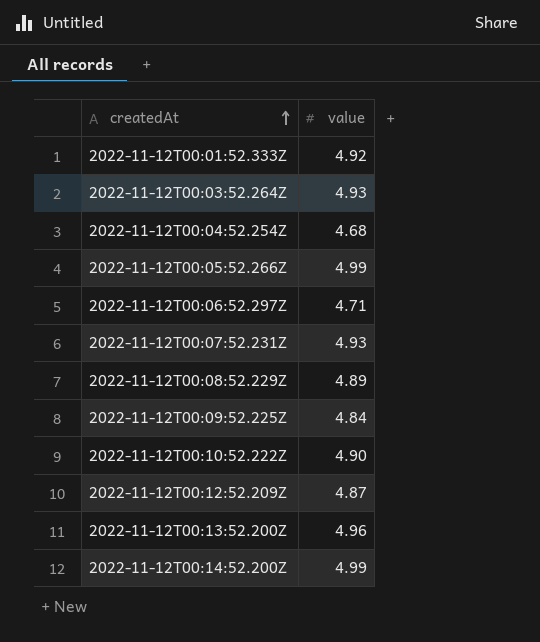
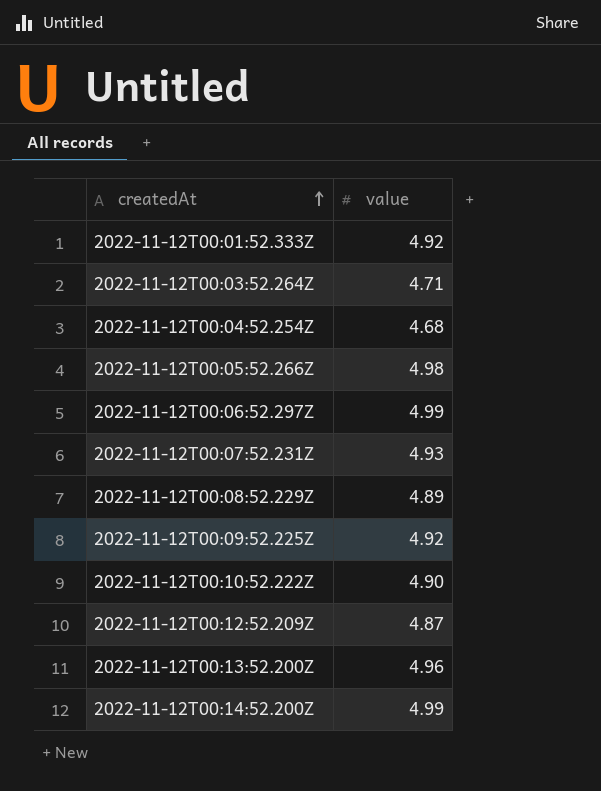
2022-11-12T00:03:52.264Z | value: 4.93 -> 4.71
2022-11-12T00:05:52.266Z | value: 4.99 -> 4.98
2022-11-12T00:06:52.297Z | value: 4.71 -> 4.99
2022-11-12T00:09:52.225Z | value: 4.84 -> 4.92

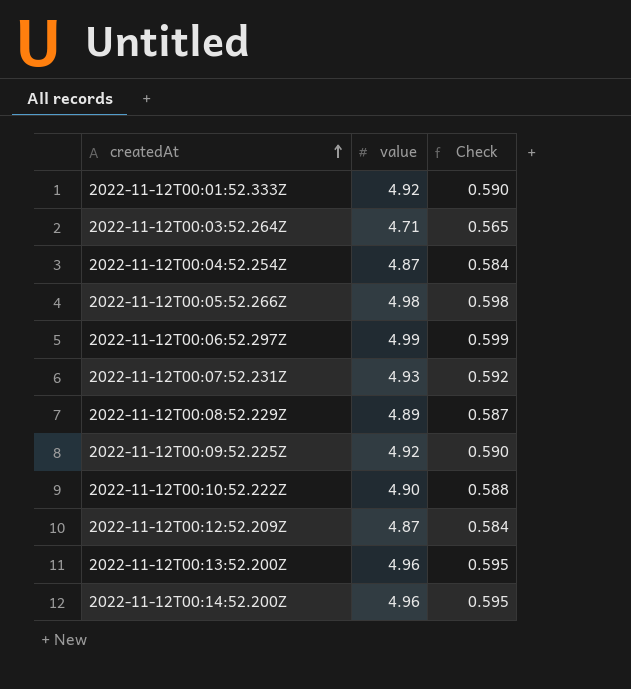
column Check | formula: none -> [value] * 0.12
2022-11-12T00:04:52.254Z | value: 4.68 -> 4.87
2022-11-12T00:14:52.200Z | value: 4.99 -> 4.96

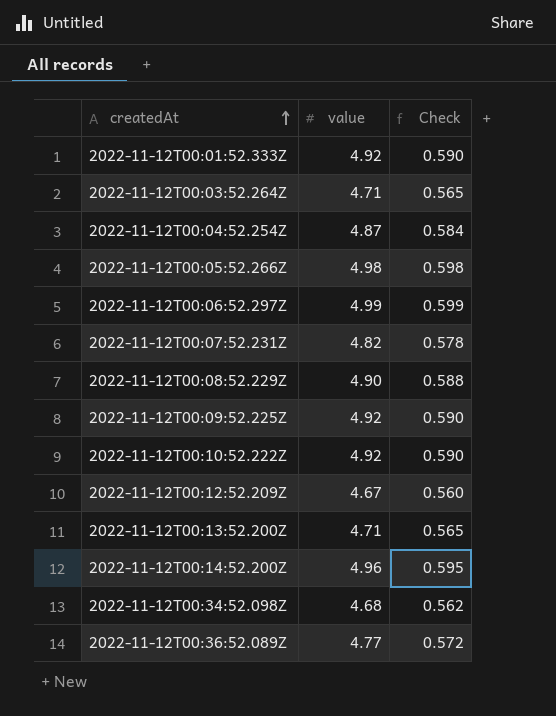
2022-11-12T00:07:52.231Z | value: 4.93 -> 4.82
2022-11-12T00:07:52.231Z | Check: 0.592 -> 0.578
2022-11-12T00:08:52.229Z | value: 4.89 -> 4.90
2022-11-12T00:08:52.229Z | Check: 0.587 -> 0.588
2022-11-12T00:10:52.222Z | value: 4.90 -> 4.92
2022-11-12T00:10:52.222Z | Check: 0.588 -> 0.590
2022-11-12T00:12:52.209Z | value: 4.87 -> 4.67
2022-11-12T00:12:52.209Z | Check: 0.584 -> 0.560
2022-11-12T00:13:52.200Z | value: 4.96 -> 4.71
2022-11-12T00:13:52.200Z | Check: 0.595 -> 0.565
row 2022-11-12T00:34:52.098Z: none -> 4.68 | 0.562
row 2022-11-12T00:36:52.089Z: none -> 4.77 | 0.572

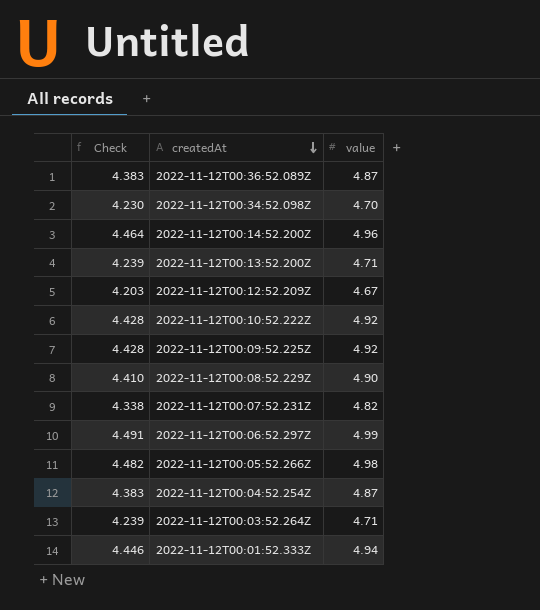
row order: createdAt ascending -> createdAt descending
column Check | formula: [value] * 0.12 -> [value] * 0.9
column Check | position: 3 -> 1
2022-11-12T00:36:52.089Z | value: 4.77 -> 4.87
2022-11-12T00:34:52.098Z | value: 4.68 -> 4.70
2022-11-12T00:01:52.333Z | value: 4.92 -> 4.94

